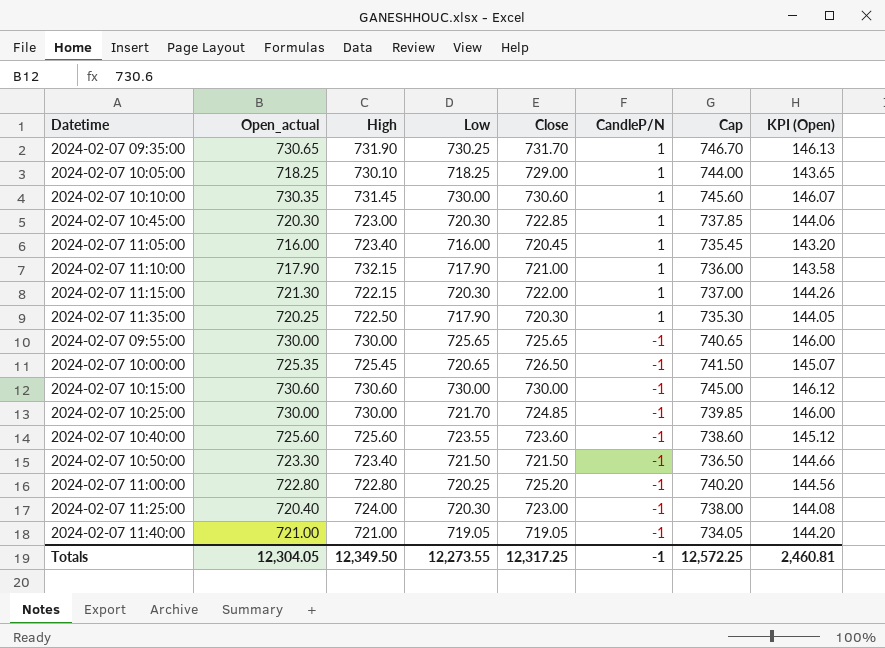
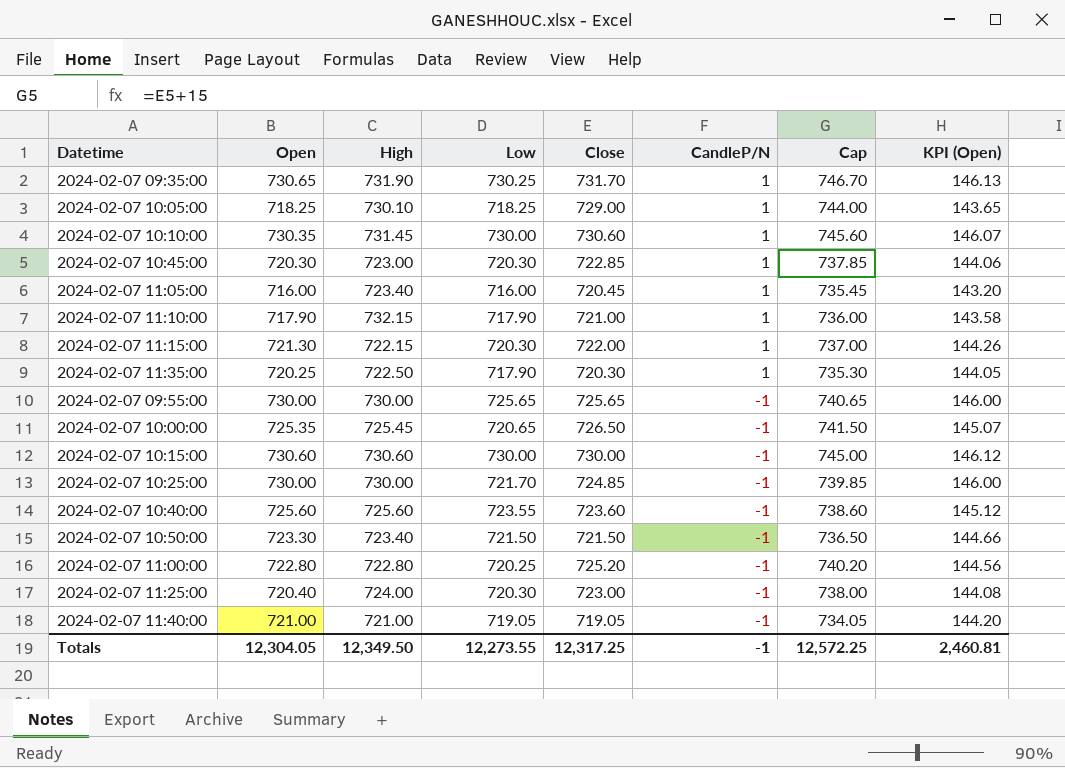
column name: Open_actual -> Open

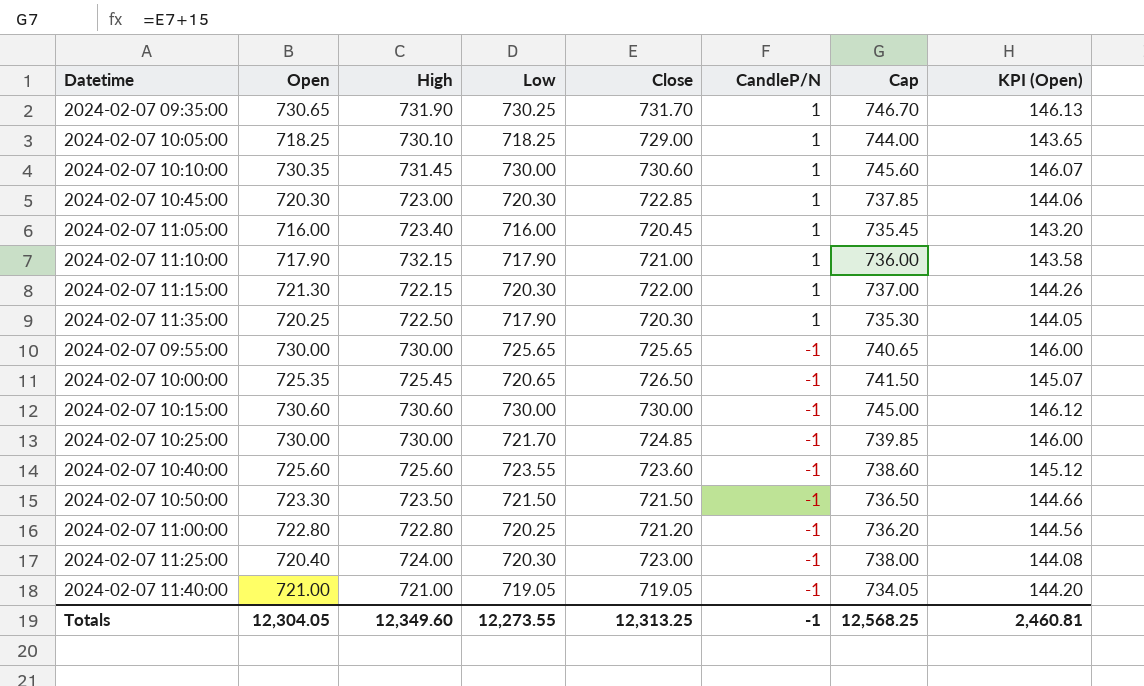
2024-02-07 10:50:00 | High: 723.40 -> 723.50
2024-02-07 11:00:00 | Close: 725.20 -> 721.20
2024-02-07 11:00:00 | Cap: 740.20 -> 736.20
Totals | High: 12,349.50 -> 12,349.60
Totals | Close: 12,317.25 -> 12,313.25
Totals | Cap: 12,572.25 -> 12,568.25

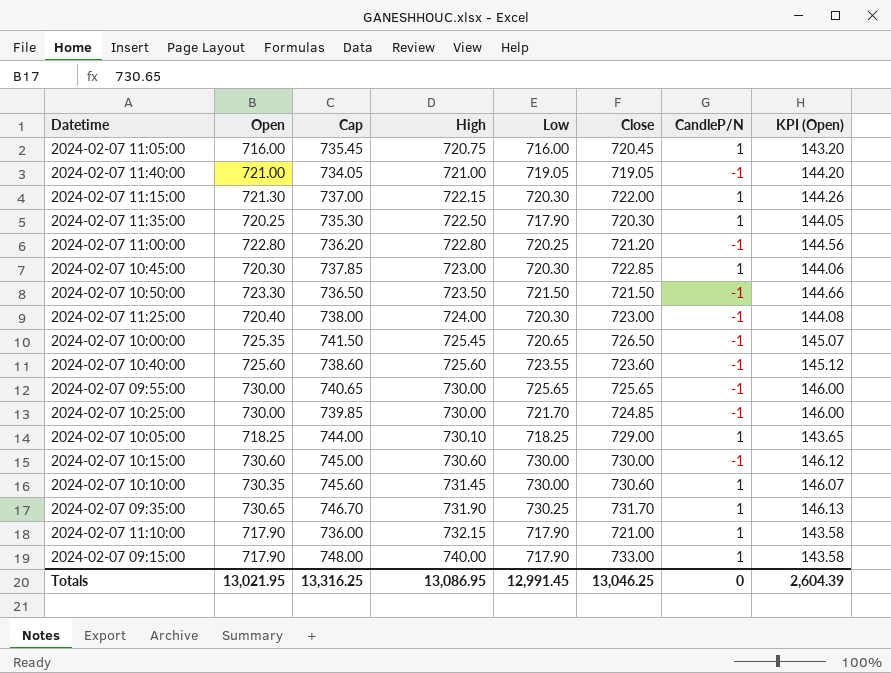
row order: CandleP/N descending -> High ascending
column Cap | position: 7 -> 3
2024-02-07 11:05:00 | High: 723.40 -> 720.75
row 2024-02-07 09:15:00: none -> 717.90 | 748.00 | 740.00 | 717.90 | 733.00 | 1 | 143.58
Totals | Open: 12,304.05 -> 13,021.95
Totals | Cap: 12,568.25 -> 13,316.25
Totals | High: 12,349.60 -> 13,086.95
Totals | Low: 12,273.55 -> 12,991.45
Totals | Close: 12,313.25 -> 13,046.25
Totals | CandleP/N: -1 -> 0
Totals | KPI (Open): 2,460.81 -> 2,604.39

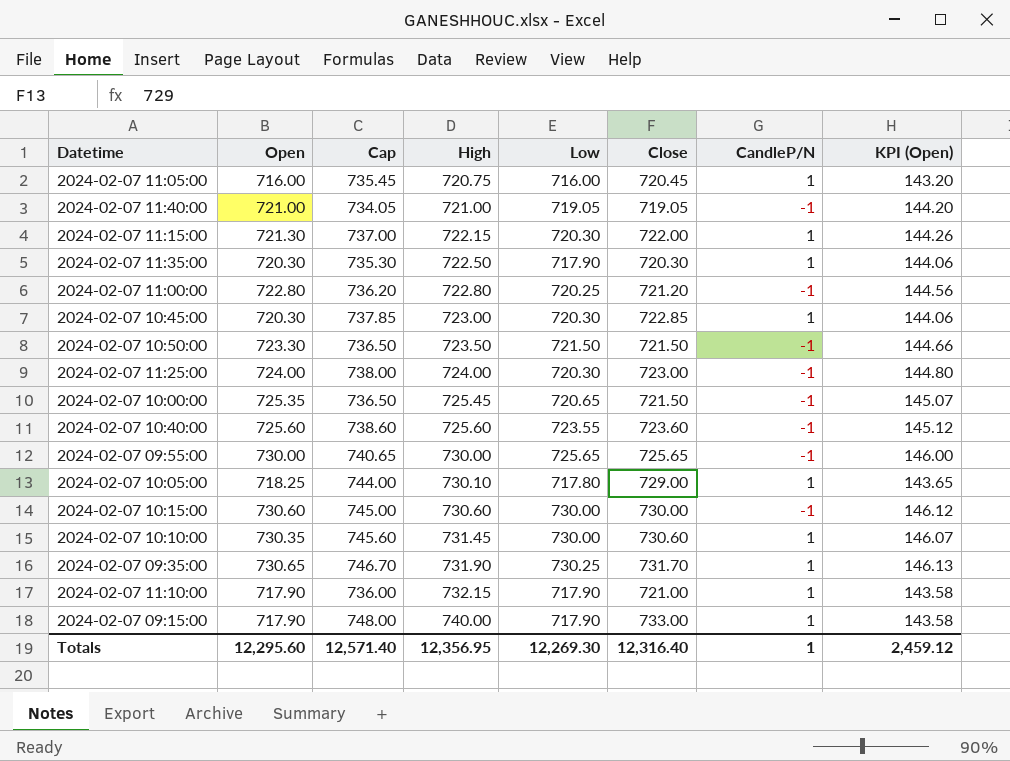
row 2024-02-07 10:25:00: 730.00 | 739.85 | 730.00 | 721.70 | 724.85 | -1 | 146.00 -> none
2024-02-07 11:35:00 | Open: 720.25 -> 720.30
2024-02-07 11:35:00 | KPI (Open): 144.05 -> 144.06
2024-02-07 11:25:00 | Open: 720.40 -> 724.00
2024-02-07 11:25:00 | KPI (Open): 144.08 -> 144.80
2024-02-07 10:00:00 | Cap: 741.50 -> 736.50
2024-02-07 10:00:00 | Close: 726.50 -> 721.50
2024-02-07 10:05:00 | Low: 718.25 -> 717.80
Totals | Open: 13,021.95 -> 12,295.60
Totals | Cap: 13,316.25 -> 12,571.40
Totals | High: 13,086.95 -> 12,356.95
Totals | Low: 12,991.45 -> 12,269.30
Totals | Close: 13,046.25 -> 12,316.40
Totals | CandleP/N: 0 -> 1
Totals | KPI (Open): 2,604.39 -> 2,459.12

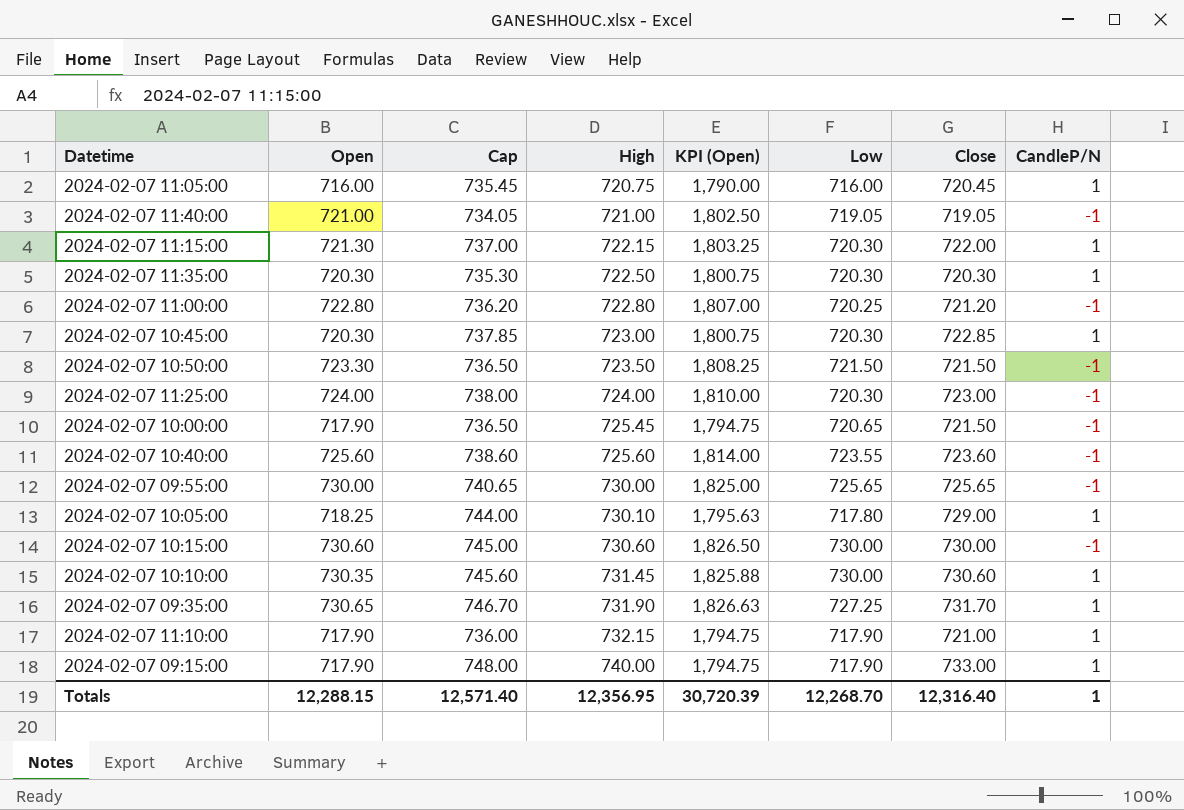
column KPI (Open) | formula: [Open] * 0.2 -> [Open] * 2.5
column KPI (Open) | position: 8 -> 5
2024-02-07 11:35:00 | Low: 717.90 -> 720.30
2024-02-07 10:00:00 | Open: 725.35 -> 717.90
2024-02-07 09:35:00 | Low: 730.25 -> 727.25
Totals | Open: 12,295.60 -> 12,288.15
Totals | KPI (Open): 2,459.12 -> 30,720.39
Totals | Low: 12,269.30 -> 12,268.70

